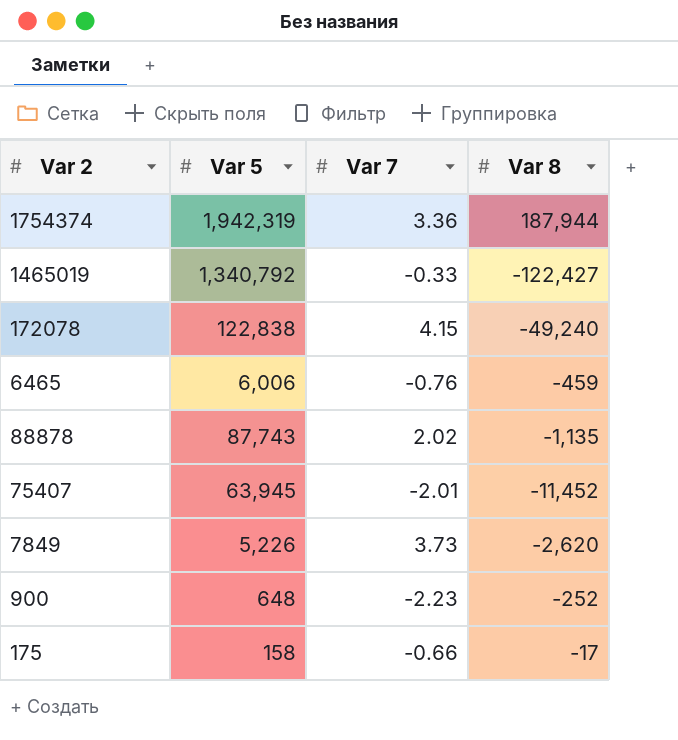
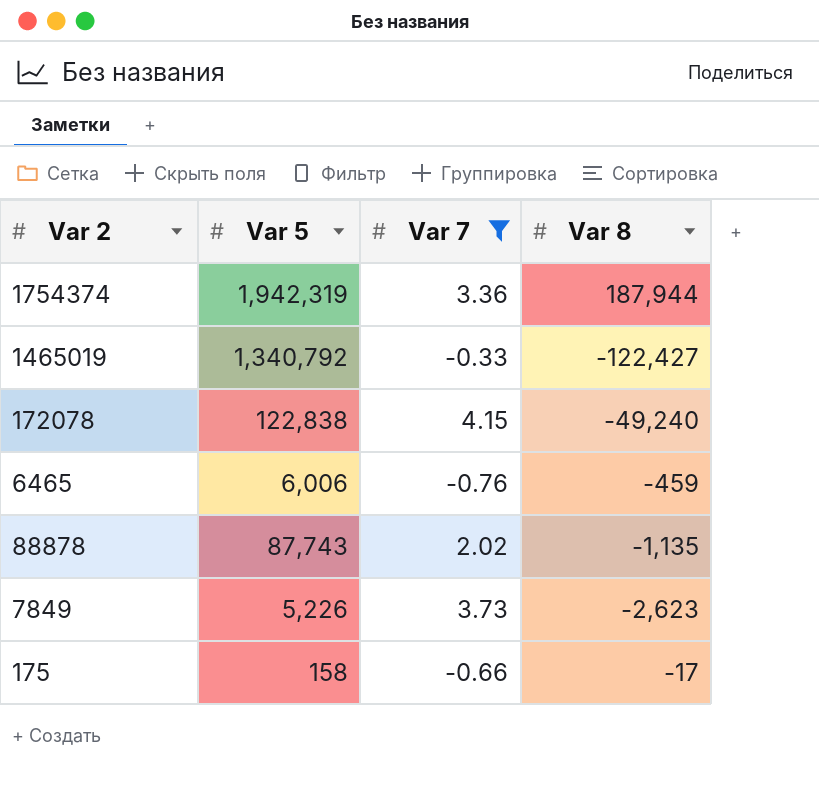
filter: none -> Var 7 >= -0.76
7849 | Var 8: -2,620 -> -2,623

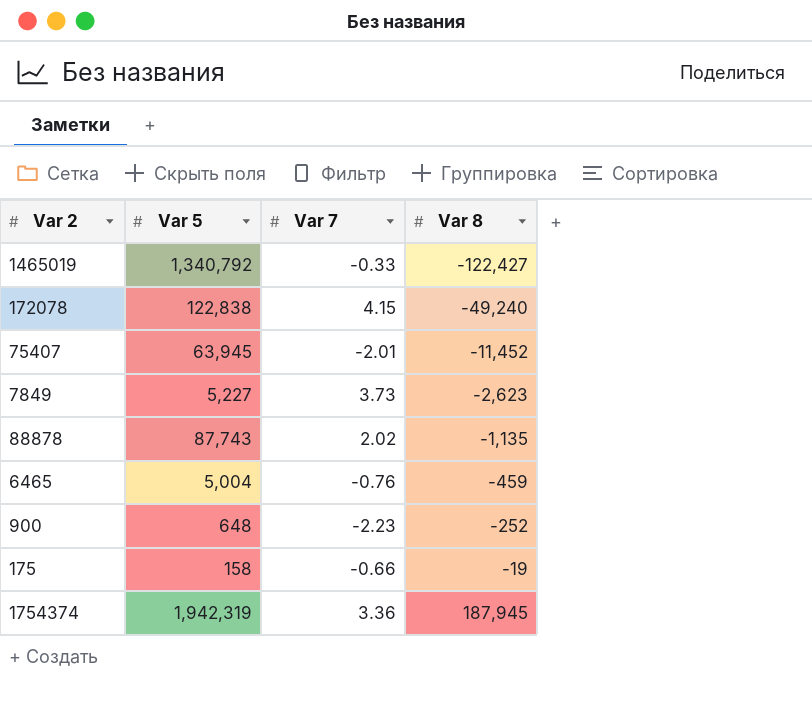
filter: Var 7 >= -0.76 -> none
row order: none -> Var 8 ascending
7849 | Var 5: 5,226 -> 5,227
6465 | Var 5: 6,006 -> 5,004
175 | Var 8: -17 -> -19
1754374 | Var 8: 187,944 -> 187,945

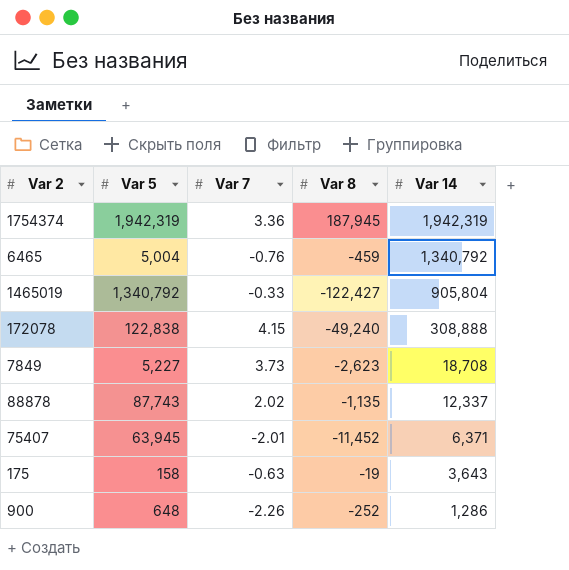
row order: Var 8 ascending -> Var 14 descending
column Var 14 | position: none -> 5
175 | Var 7: -0.66 -> -0.63
900 | Var 7: -2.23 -> -2.26

